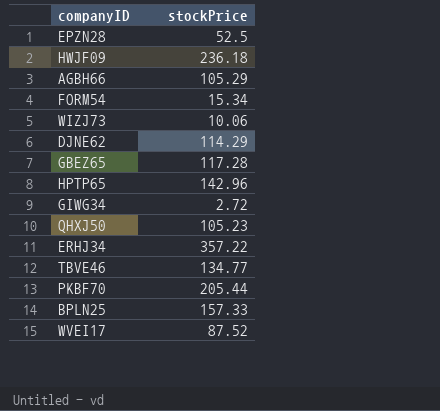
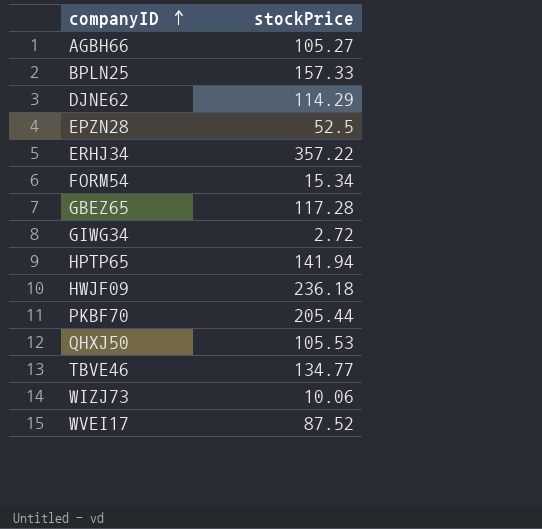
row order: none -> companyID ascending
AGBH66 | stockPrice: 105.29 -> 105.27
HPTP65 | stockPrice: 142.96 -> 141.94
QHXJ50 | stockPrice: 105.23 -> 105.53

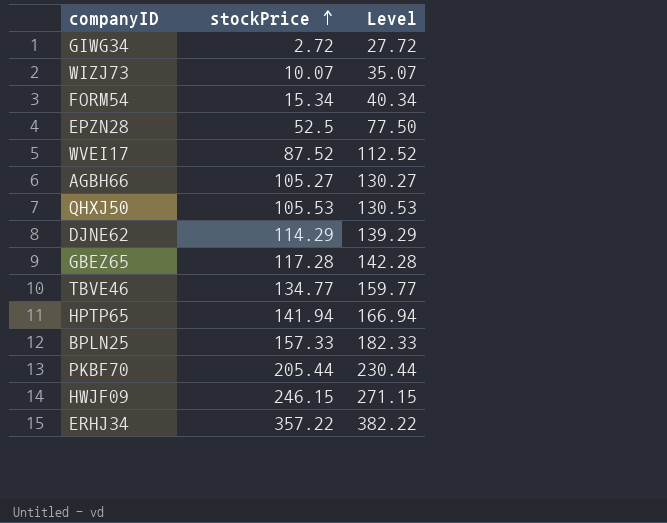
row order: companyID ascending -> stockPrice ascending
column Level | formula: none -> [stockPrice] + 25
WIZJ73 | stockPrice: 10.06 -> 10.07
HWJF09 | stockPrice: 236.18 -> 246.15

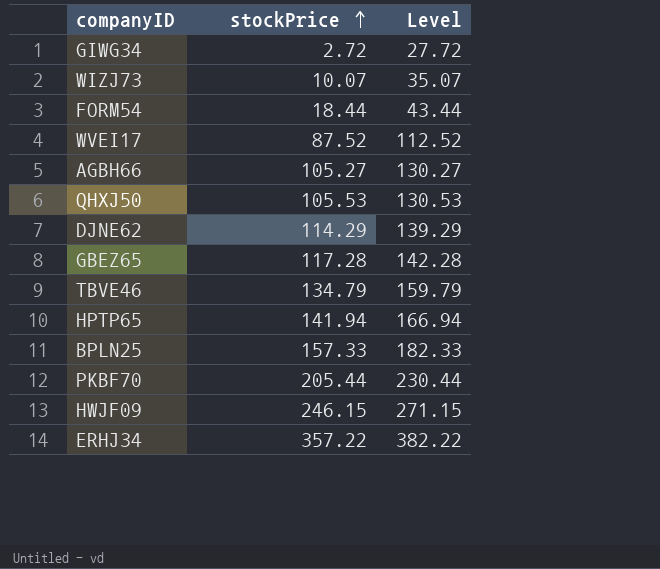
row EPZN28: 52.5 | 77.50 -> none
FORM54 | stockPrice: 15.34 -> 18.44
FORM54 | Level: 40.34 -> 43.44
TBVE46 | stockPrice: 134.77 -> 134.79
TBVE46 | Level: 159.77 -> 159.79

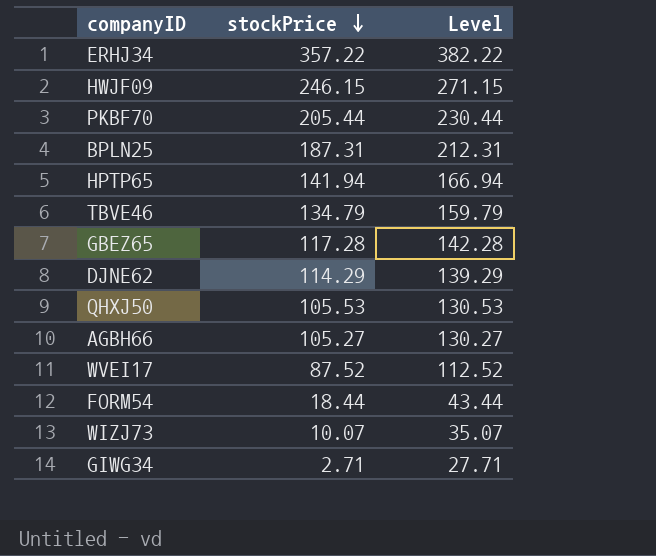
row order: stockPrice ascending -> stockPrice descending
BPLN25 | stockPrice: 157.33 -> 187.31
BPLN25 | Level: 182.33 -> 212.31
GIWG34 | stockPrice: 2.72 -> 2.71
GIWG34 | Level: 27.72 -> 27.71

